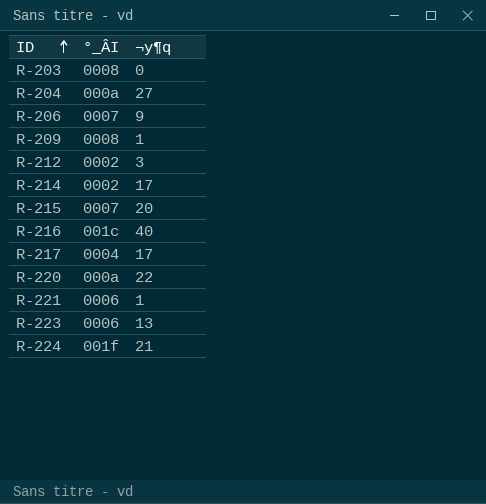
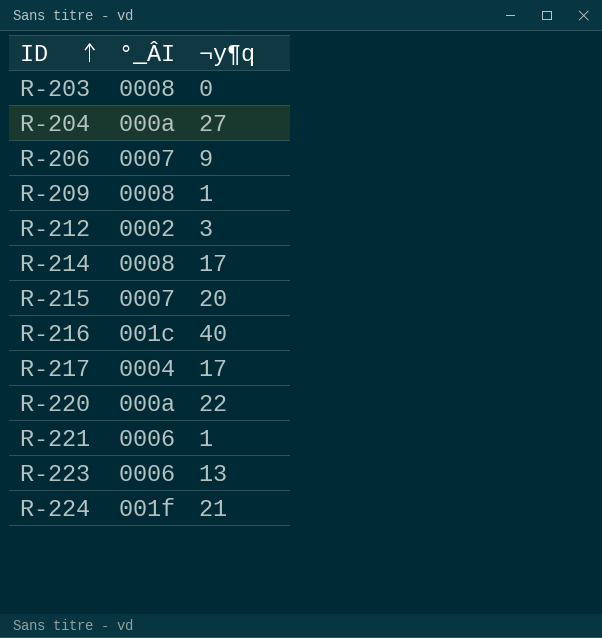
R-214 | °_ÂI: 0002 -> 0008

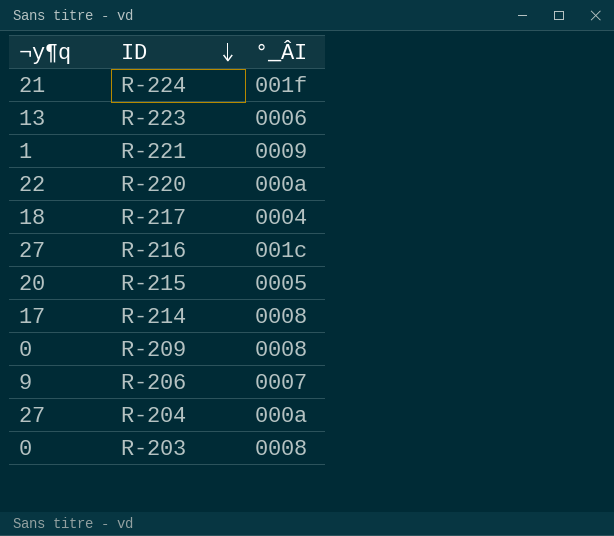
row order: ID ascending -> ID descending
column ¬y¶q | position: 3 -> 1
row R-212: 0002 | 3 -> none
R-221 | °_ÂI: 0006 -> 0009
R-217 | ¬y¶q: 17 -> 18
R-216 | ¬y¶q: 40 -> 27
R-215 | °_ÂI: 0007 -> 0005
R-209 | ¬y¶q: 1 -> 0

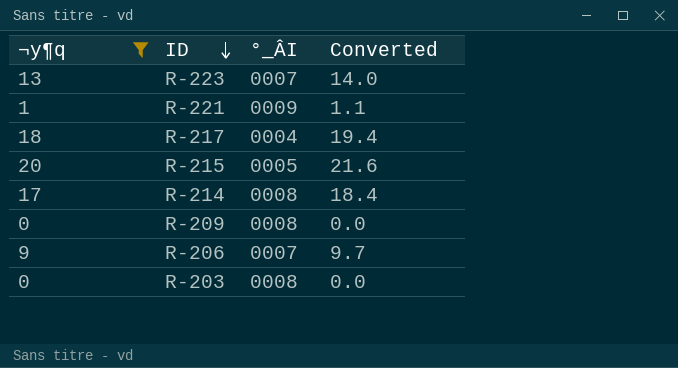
filter: none -> ¬y¶q <= 20
column Converted | formula: none -> [¬y¶q] * 1.08
R-223 | °_ÂI: 0006 -> 0007

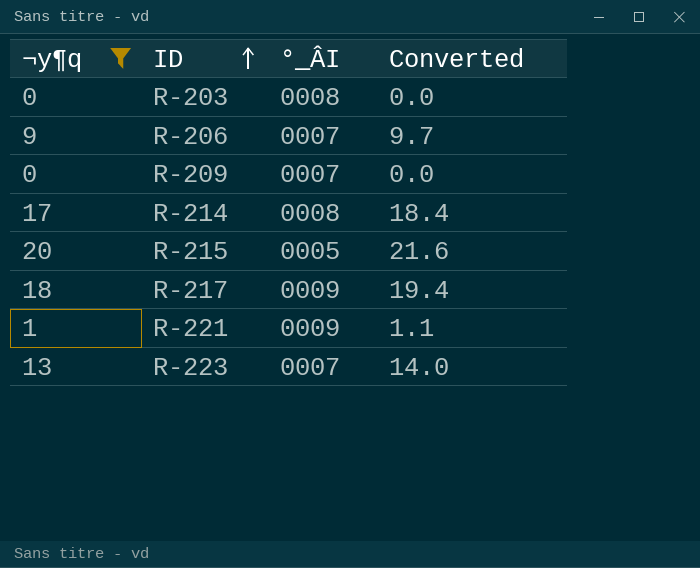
row order: ID descending -> ID ascending
R-209 | °_ÂI: 0008 -> 0007
R-217 | °_ÂI: 0004 -> 0009

